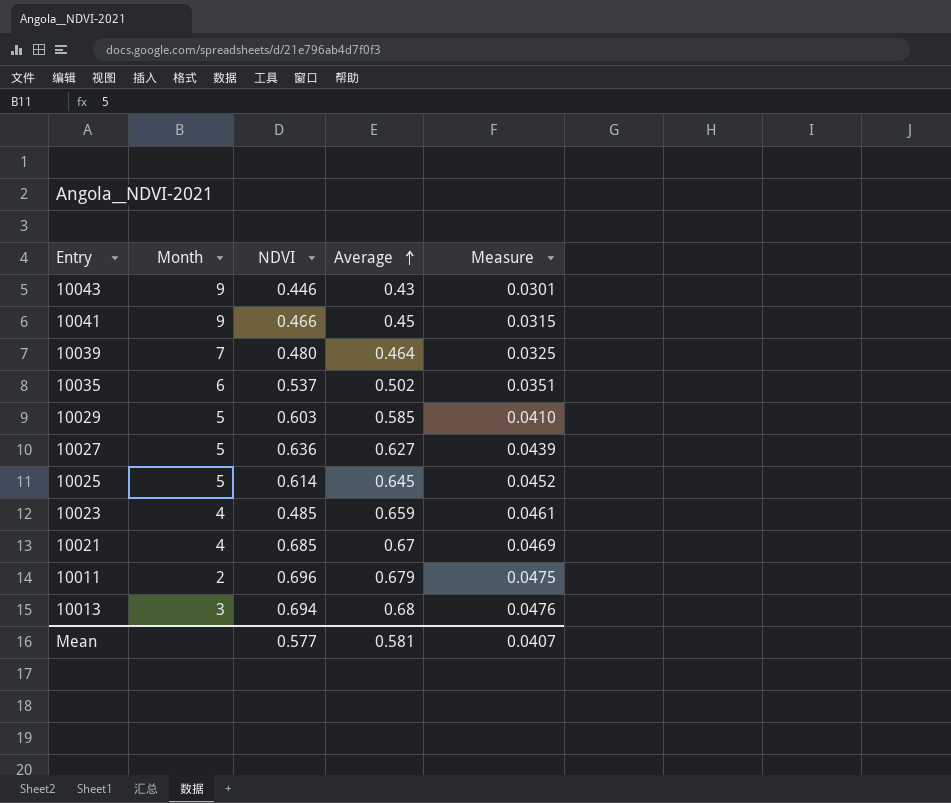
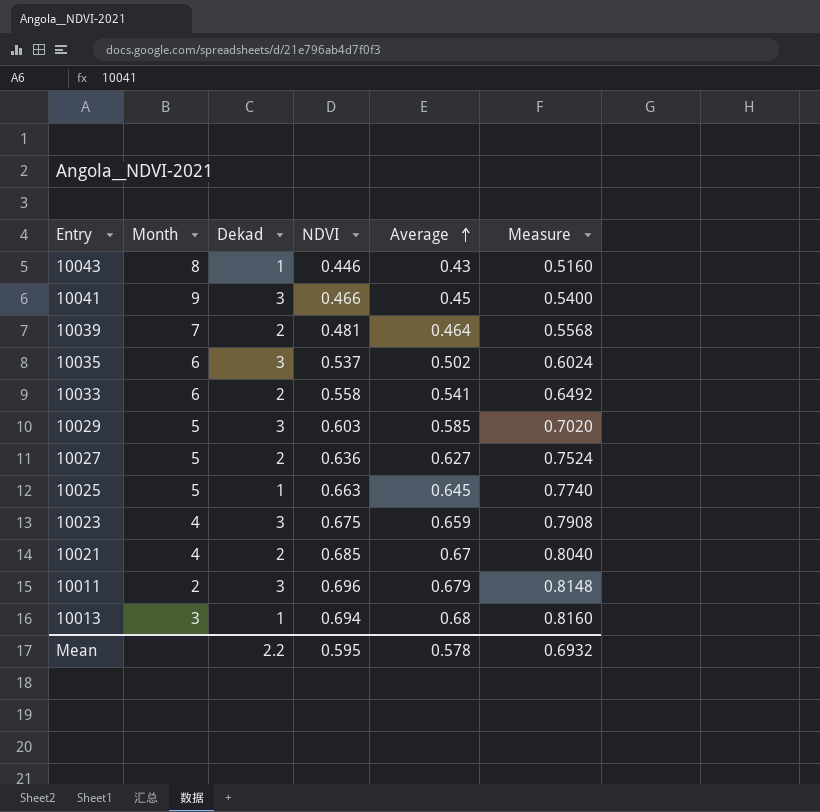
column Dekad | position: none -> 3
column Measure | formula: [Average] * 0.07 -> [Average] * 1.2
10043 | Month: 9 -> 8
10039 | NDVI: 0.480 -> 0.481
row 10033: none -> 6 | 2 | 0.558 | 0.541 | 0.6492
10025 | NDVI: 0.614 -> 0.663
10023 | NDVI: 0.485 -> 0.675
Mean | NDVI: 0.577 -> 0.595
Mean | Average: 0.581 -> 0.578
Mean | Measure: 0.0407 -> 0.6932

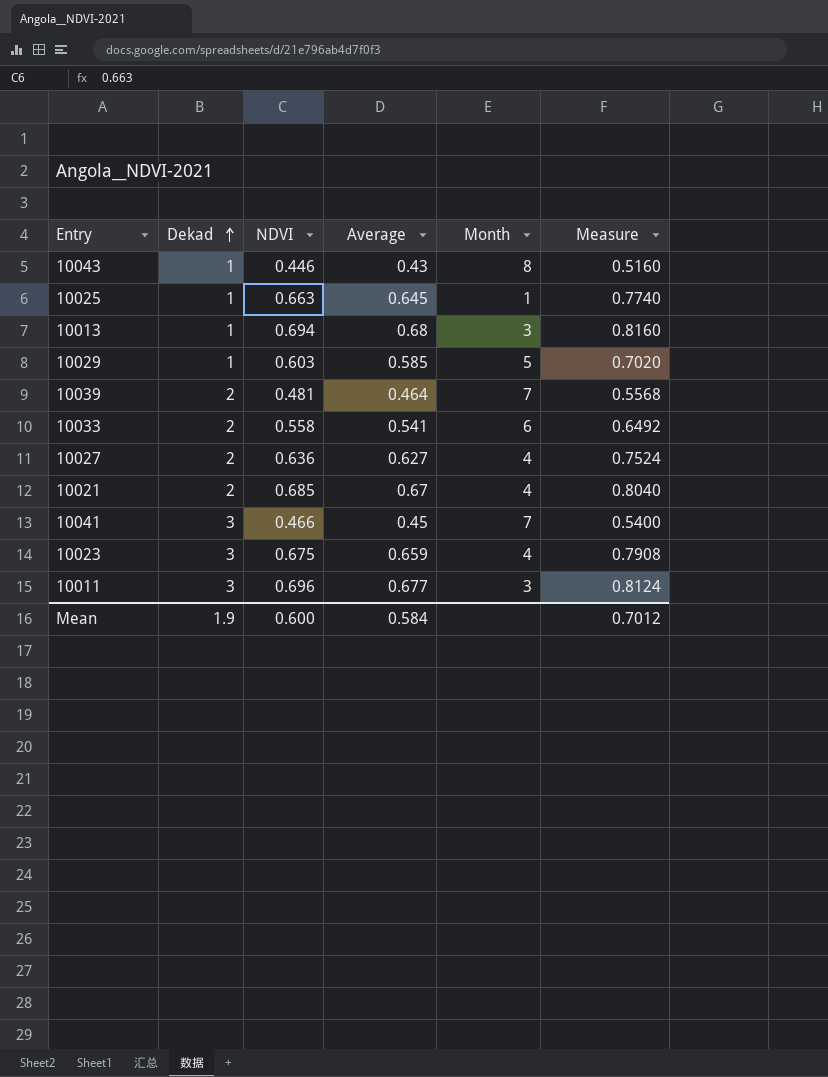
row order: Average ascending -> Dekad ascending
column Month | position: 2 -> 5
row 10035: 6 | 3 | 0.537 | 0.502 | 0.6024 -> none
10025 | Month: 5 -> 1
10029 | Dekad: 3 -> 1
10027 | Month: 5 -> 4
10041 | Month: 9 -> 7
10011 | Average: 0.679 -> 0.677
10011 | Month: 2 -> 3
10011 | Measure: 0.8148 -> 0.8124
Mean | Dekad: 2.2 -> 1.9
Mean | NDVI: 0.595 -> 0.600
Mean | Average: 0.578 -> 0.584
Mean | Measure: 0.6932 -> 0.7012

